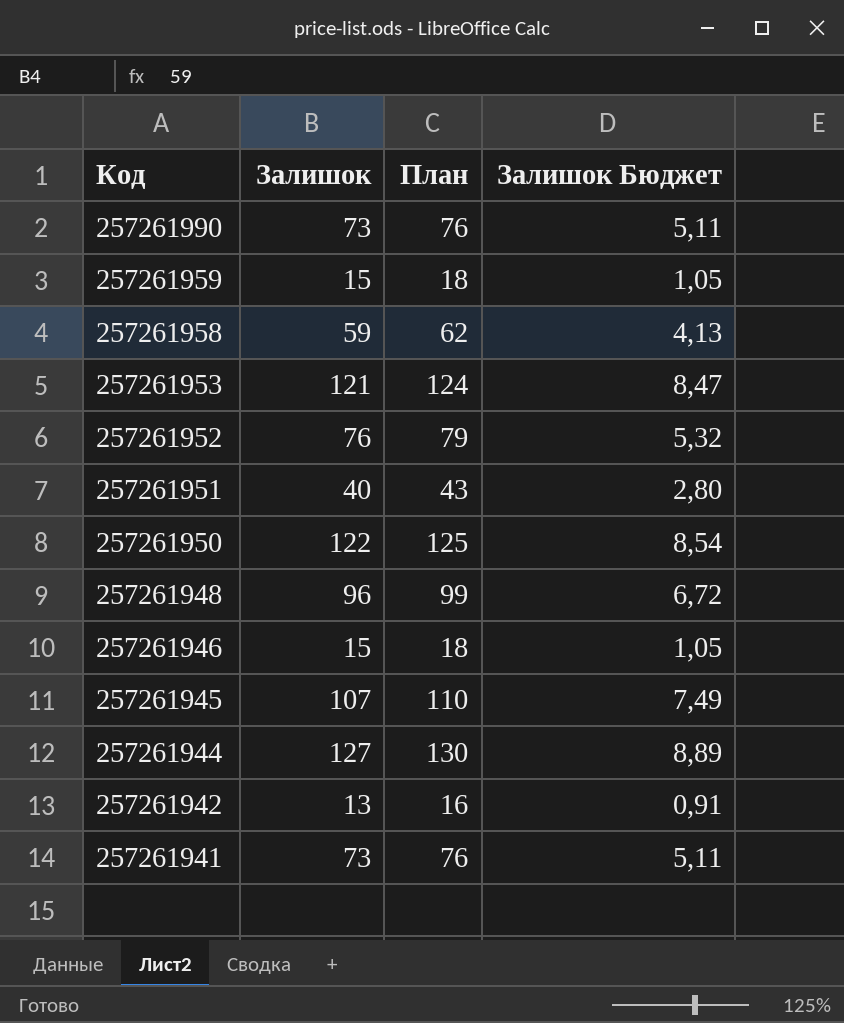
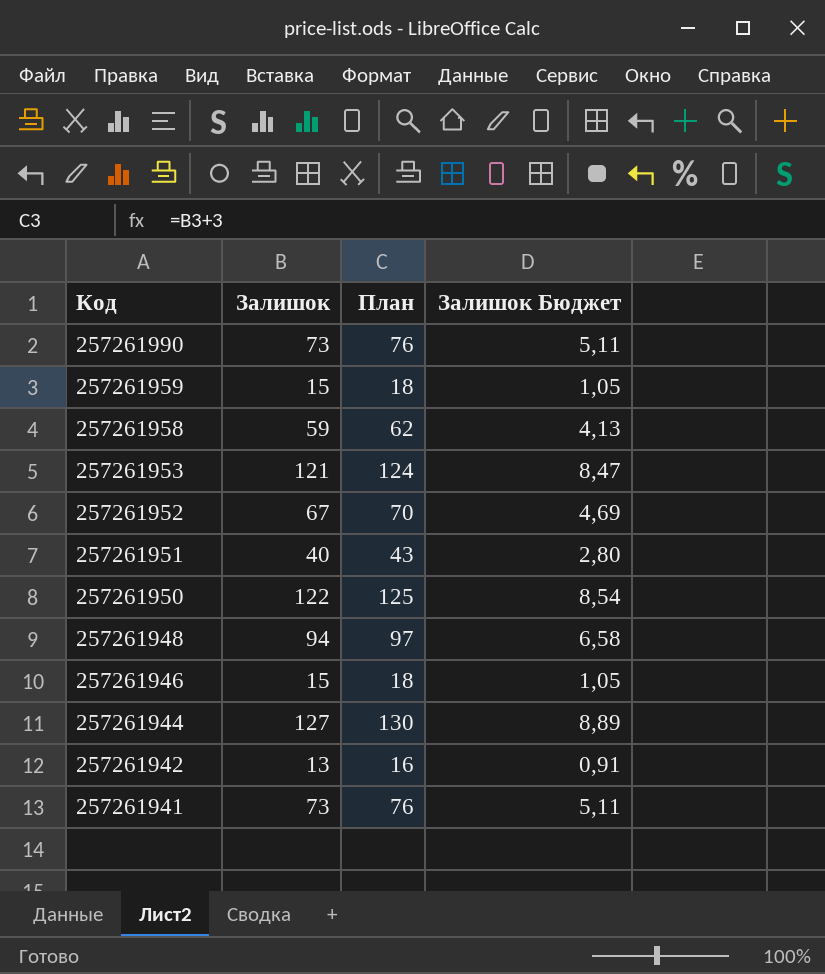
row 257261945: 107 | 110 | 7,49 -> none
257261952 | Залишок: 76 -> 67
257261952 | План: 79 -> 70
257261952 | Залишок Бюджет: 5,32 -> 4,69
257261948 | Залишок: 96 -> 94
257261948 | План: 99 -> 97
257261948 | Залишок Бюджет: 6,72 -> 6,58

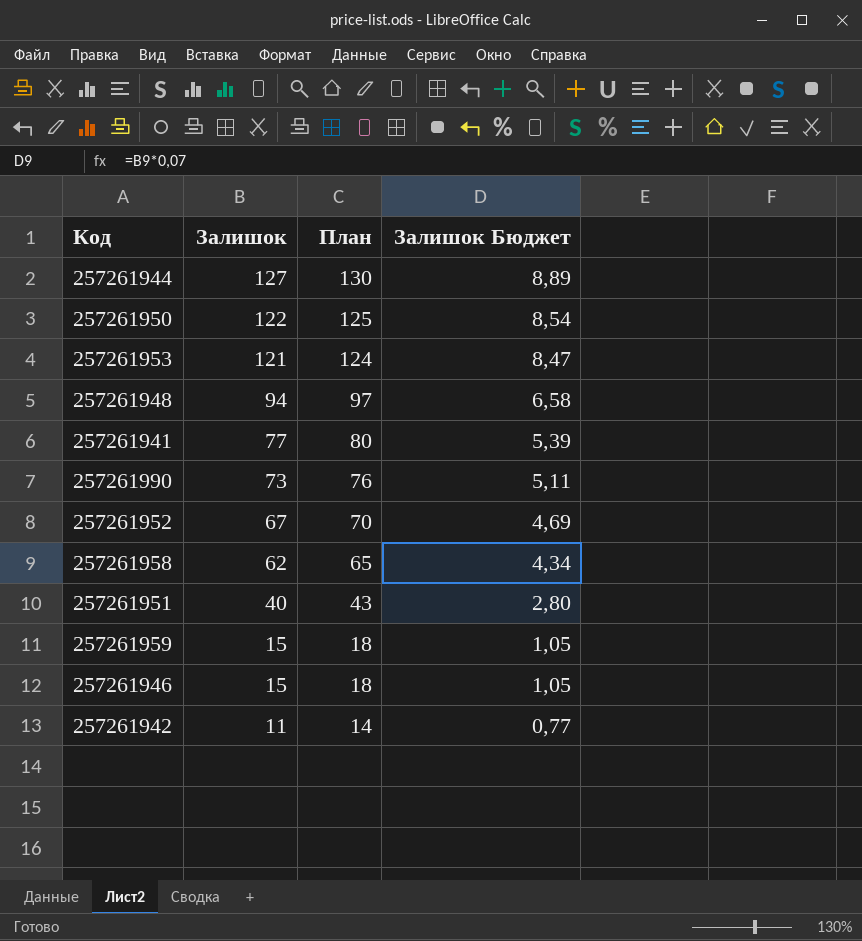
row order: Код descending -> Залишок descending
257261941 | Залишок: 73 -> 77
257261941 | План: 76 -> 80
257261941 | Залишок Бюджет: 5,11 -> 5,39
257261958 | Залишок: 59 -> 62
257261958 | План: 62 -> 65
257261958 | Залишок Бюджет: 4,13 -> 4,34
257261942 | Залишок: 13 -> 11
257261942 | План: 16 -> 14
257261942 | Залишок Бюджет: 0,91 -> 0,77

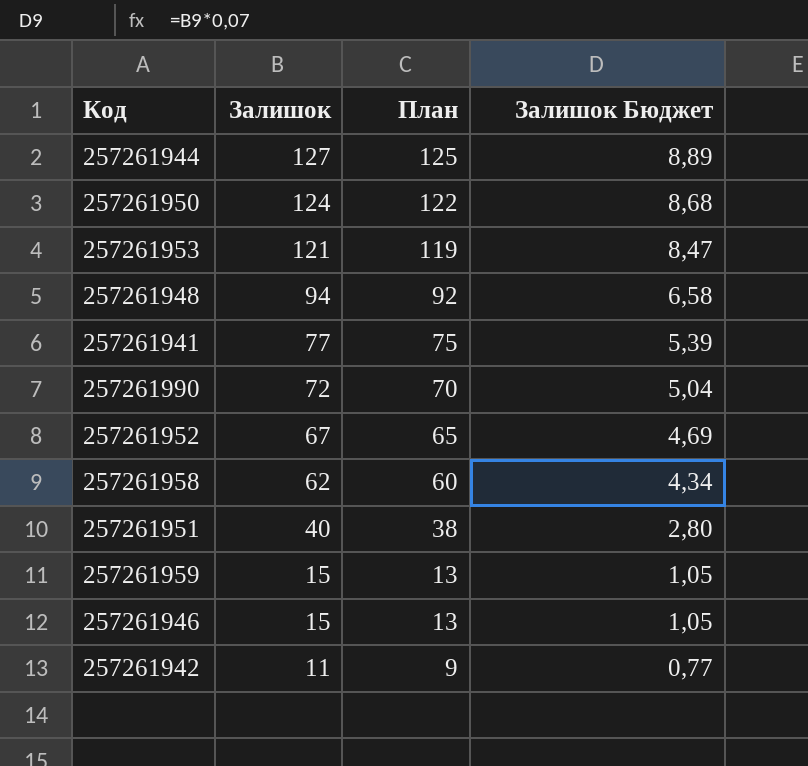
column План | formula: [Залишок] + 3 -> [Залишок] - 2
257261950 | Залишок: 122 -> 124
257261950 | Залишок Бюджет: 8,54 -> 8,68
257261990 | Залишок: 73 -> 72
257261990 | Залишок Бюджет: 5,11 -> 5,04

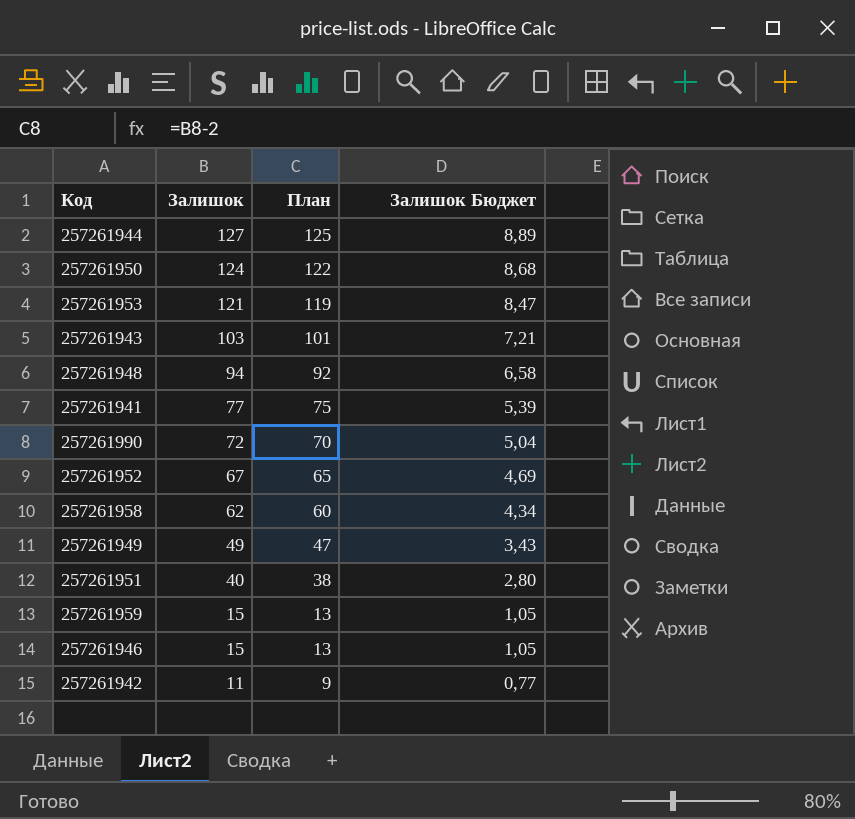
row 257261943: none -> 103 | 101 | 7,21
row 257261949: none -> 49 | 47 | 3,43

